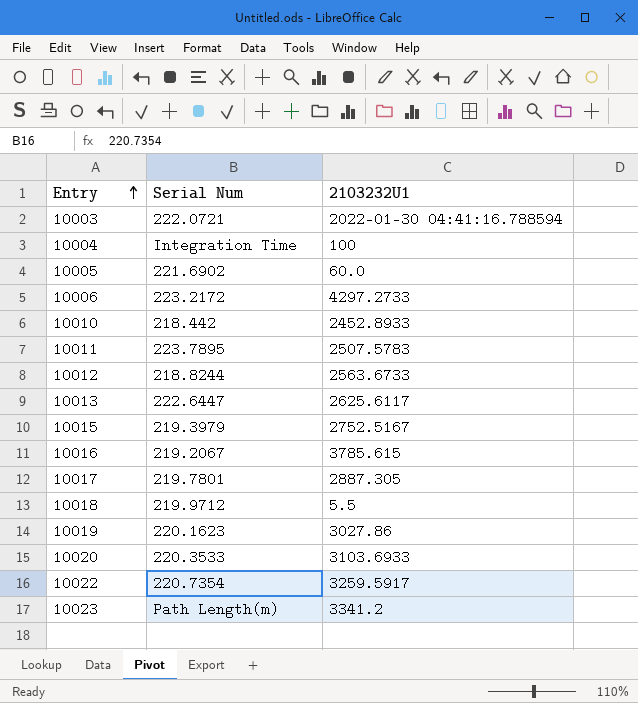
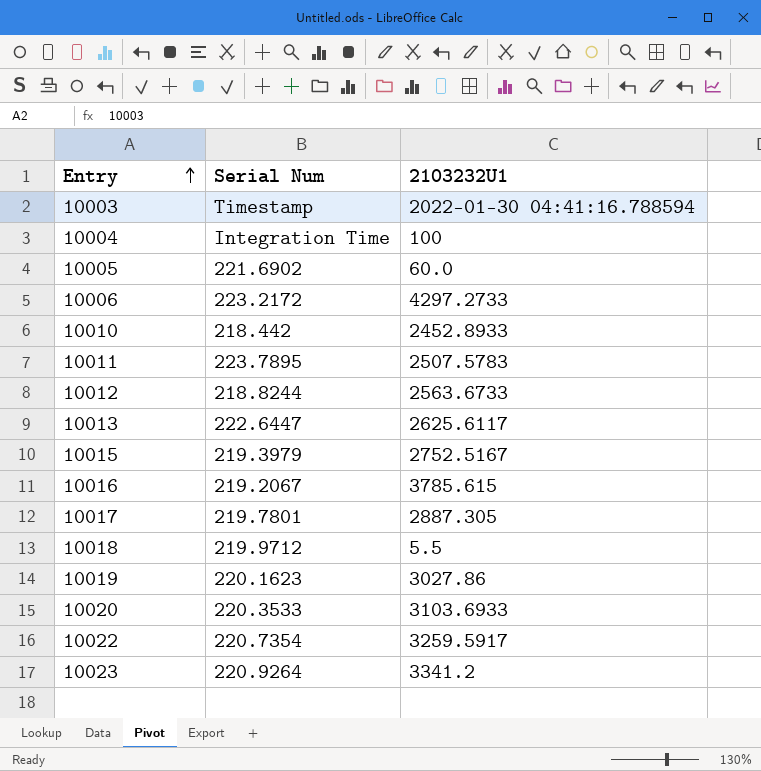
10003 | Serial Num: 222.0721 -> Timestamp
10023 | Serial Num: Path Length(m) -> 220.9264

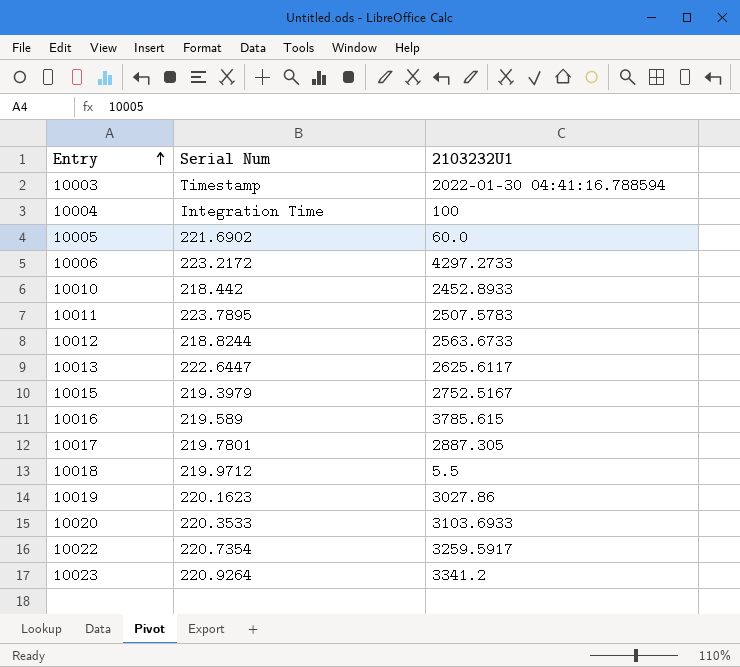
10016 | Serial Num: 219.2067 -> 219.589

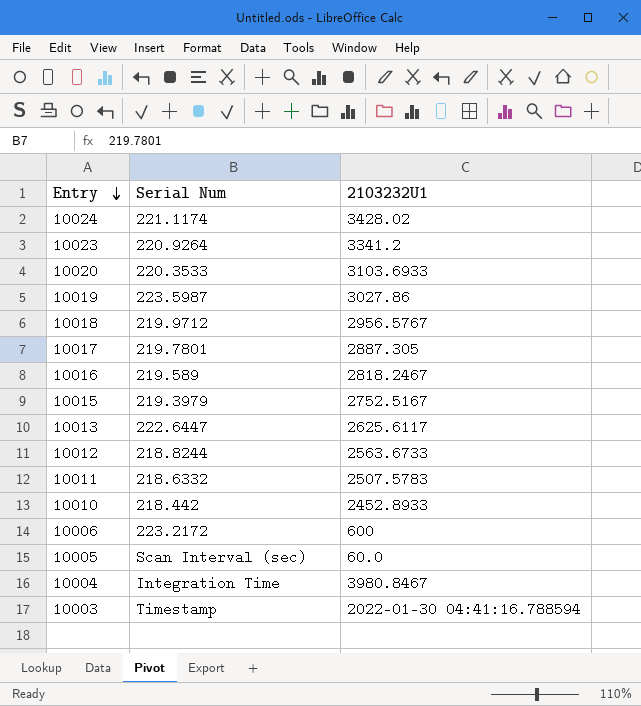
row order: Entry ascending -> Entry descending
row 10022: 220.7354 | 3259.5917 -> none
row 10024: none -> 221.1174 | 3428.02
10019 | Serial Num: 220.1623 -> 223.5987
10018 | 2103232U1: 5.5 -> 2956.5767
10016 | 2103232U1: 3785.615 -> 2818.2467
10011 | Serial Num: 223.7895 -> 218.6332
10006 | 2103232U1: 4297.2733 -> 600
10005 | Serial Num: 221.6902 -> Scan Interval (sec)
10004 | 2103232U1: 100 -> 3980.8467

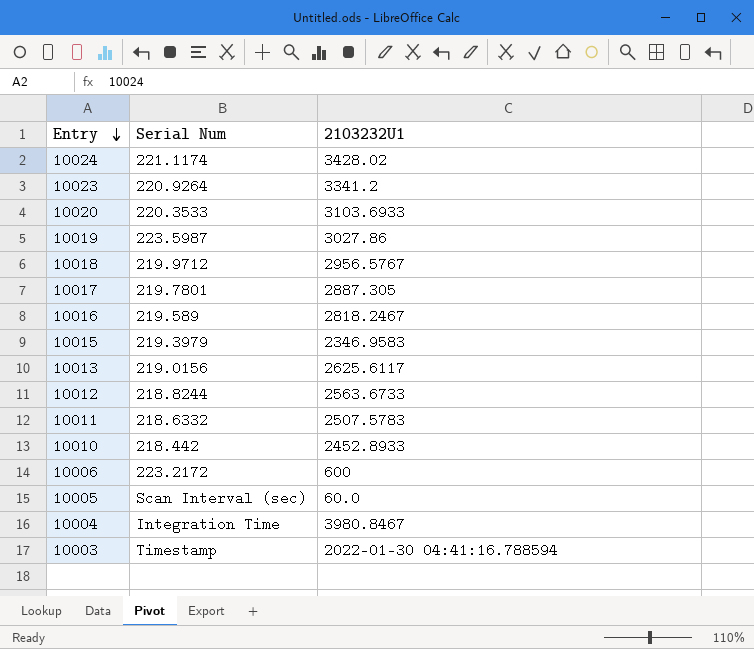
10015 | 2103232U1: 2752.5167 -> 2346.9583
10013 | Serial Num: 222.6447 -> 219.0156

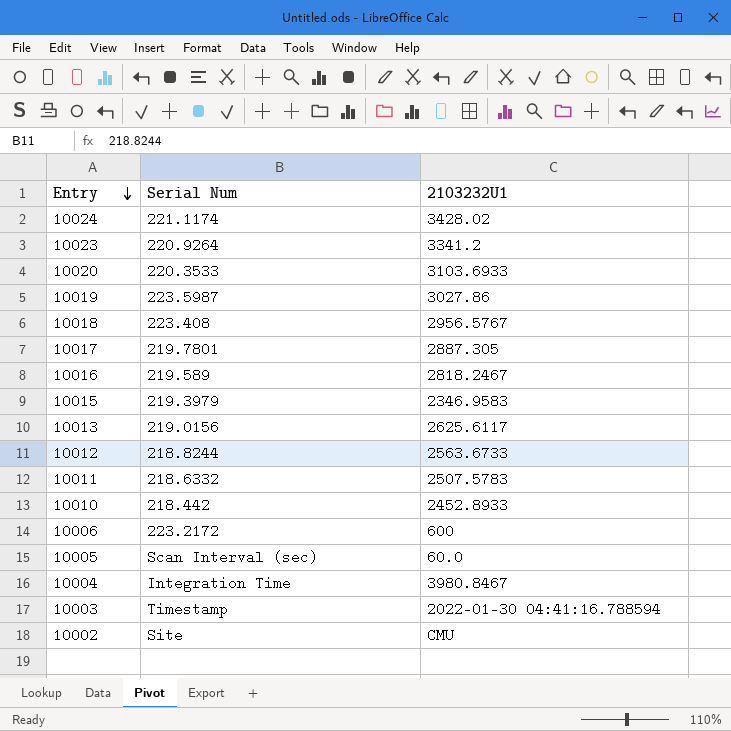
10018 | Serial Num: 219.9712 -> 223.408
row 10002: none -> Site | CMU

